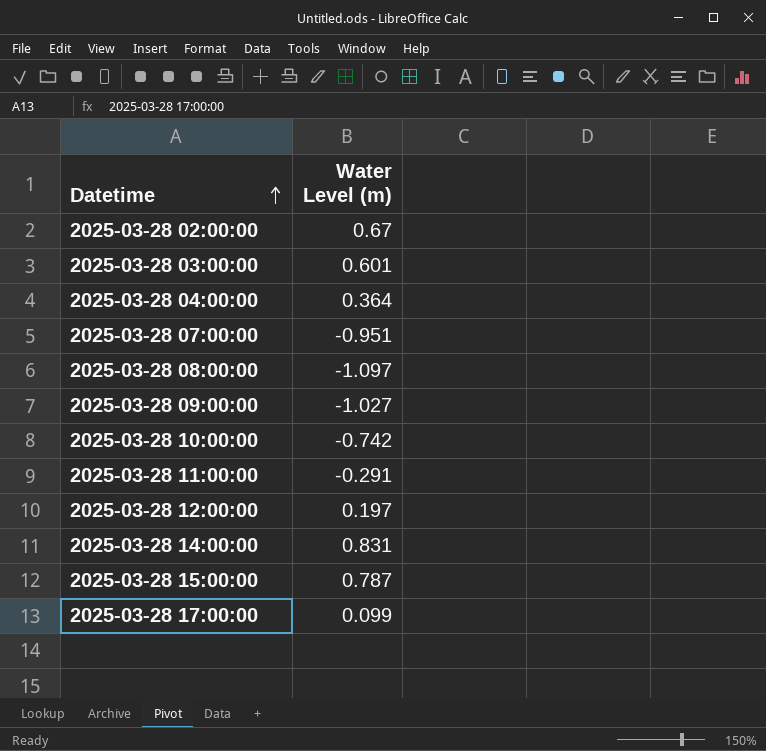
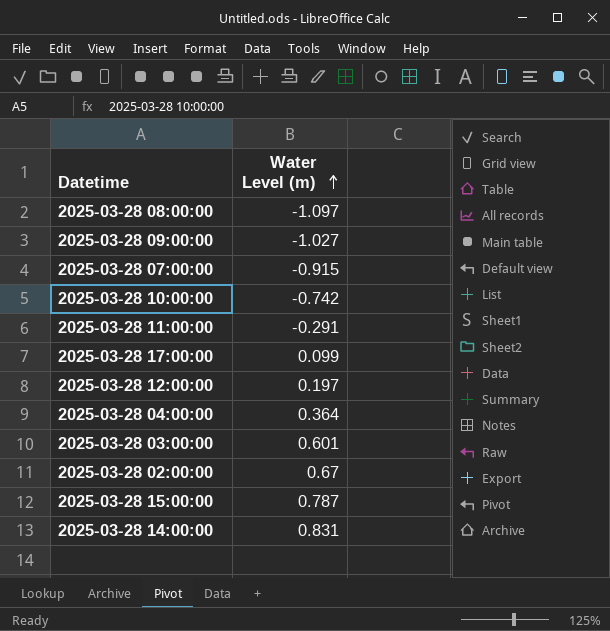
row order: Datetime ascending -> Water Level (m) ascending
2025-03-28 07:00:00 | Water Level (m): -0.951 -> -0.915

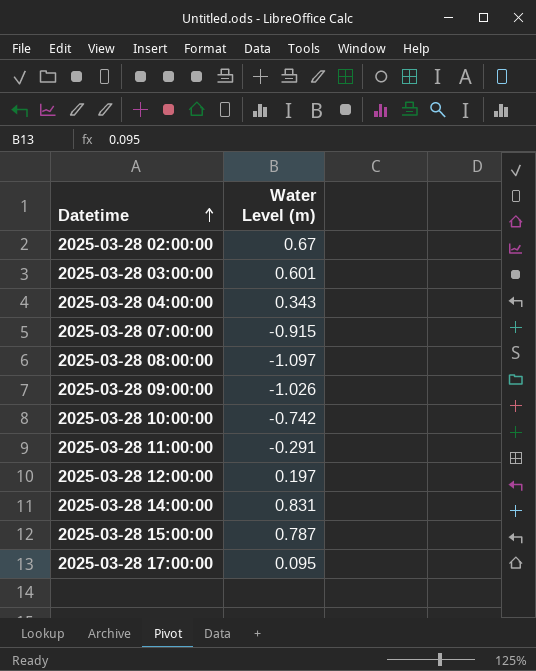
row order: Water Level (m) ascending -> Datetime ascending
2025-03-28 04:00:00 | Water Level (m): 0.364 -> 0.343
2025-03-28 09:00:00 | Water Level (m): -1.027 -> -1.026
2025-03-28 17:00:00 | Water Level (m): 0.099 -> 0.095

